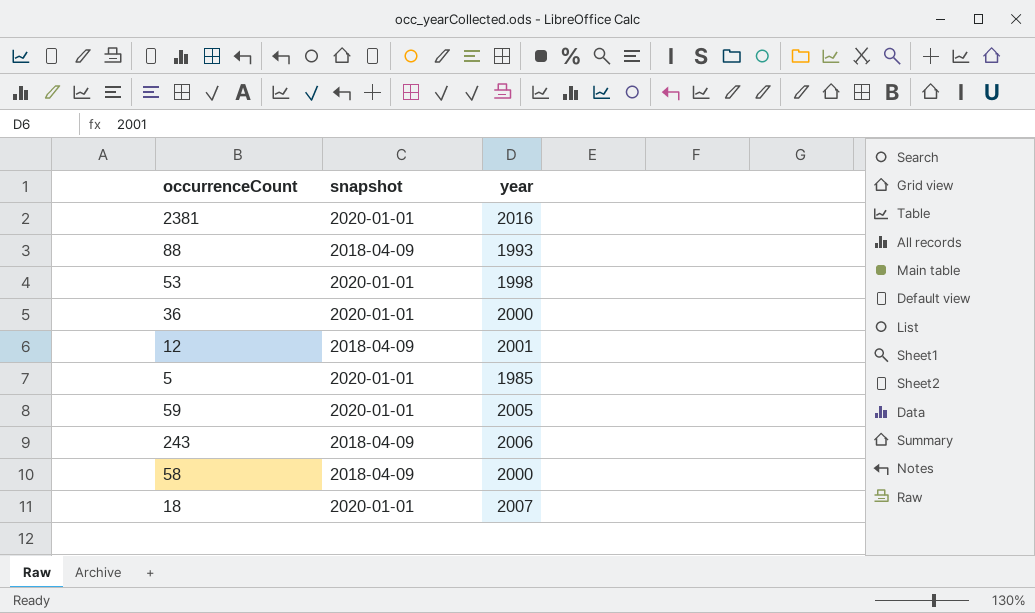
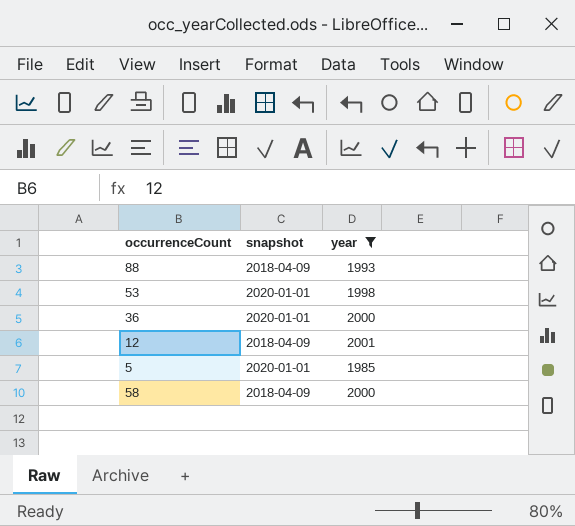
filter: none -> year <= 2001

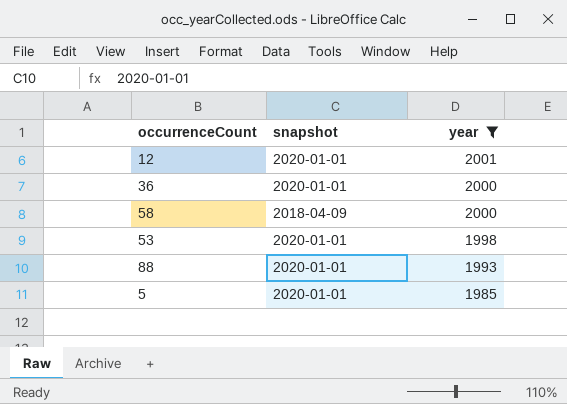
row order: none -> year descending
12 | snapshot: 2018-04-09 -> 2020-01-01
88 | snapshot: 2018-04-09 -> 2020-01-01

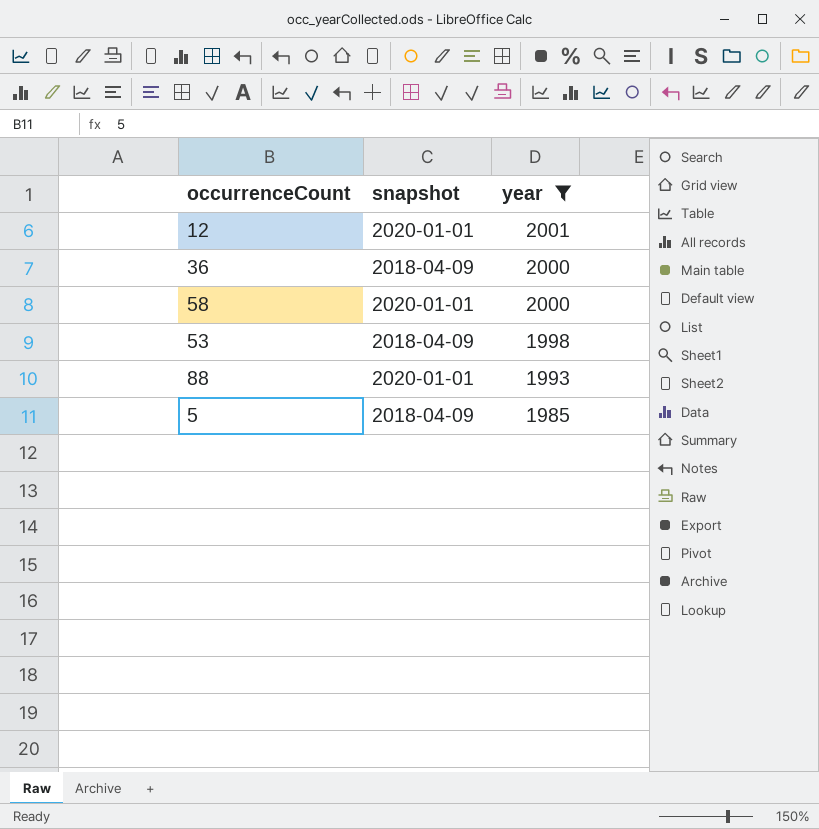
36 | snapshot: 2020-01-01 -> 2018-04-09
58 | snapshot: 2018-04-09 -> 2020-01-01
53 | snapshot: 2020-01-01 -> 2018-04-09
5 | snapshot: 2020-01-01 -> 2018-04-09

